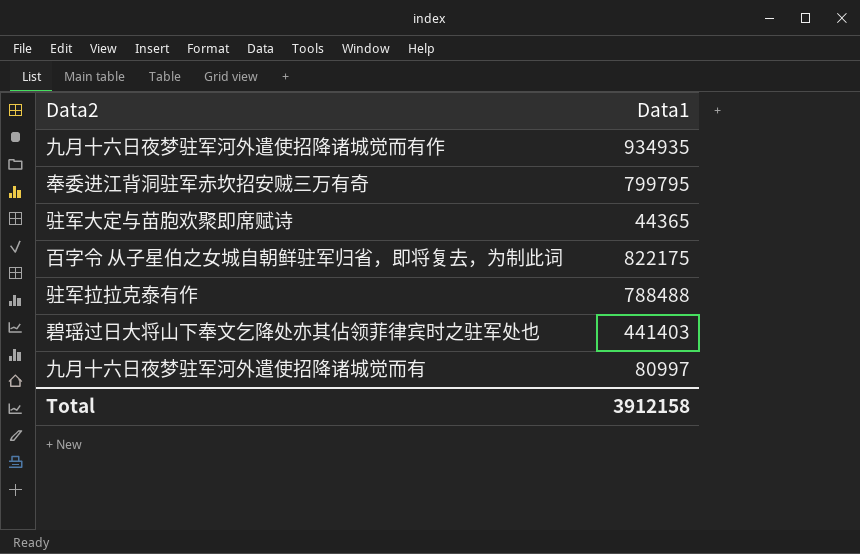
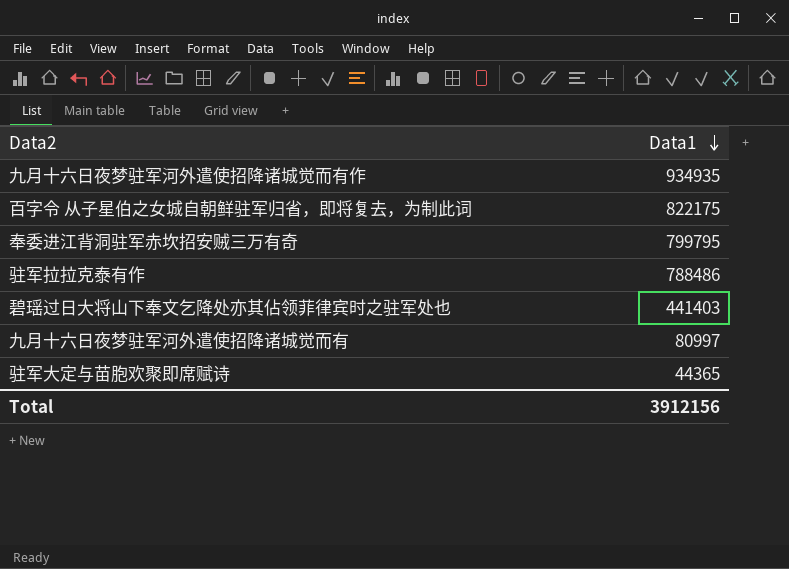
row order: none -> Data1 descending
驻军拉拉克泰有作 | Data1: 788488 -> 788486
Total | Data1: 3912158 -> 3912156

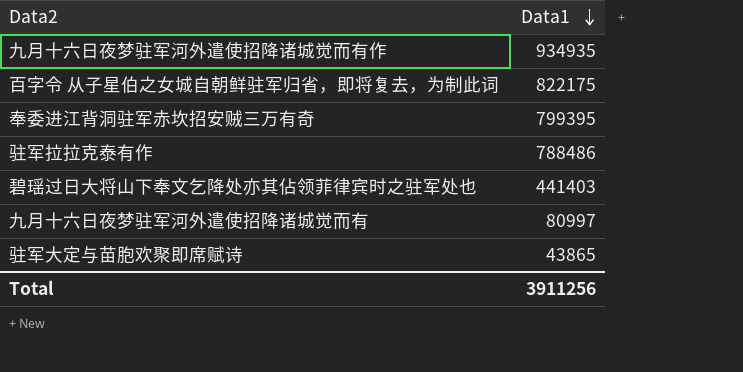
奉委进江背洞驻军赤坎招安贼三万有奇 | Data1: 799795 -> 799395
驻军大定与苗胞欢聚即席赋诗 | Data1: 44365 -> 43865
Total | Data1: 3912156 -> 3911256

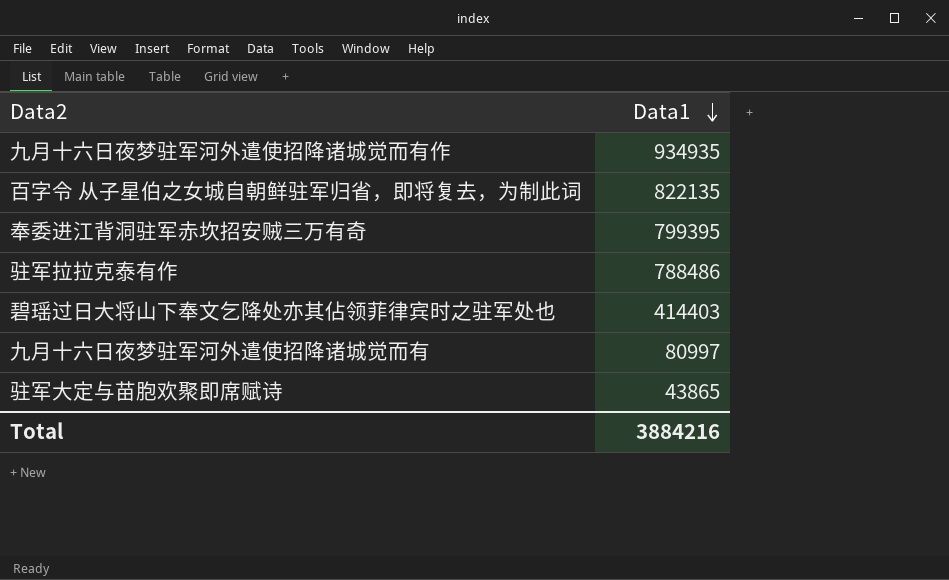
百字令 从子星伯之女城自朝鲜驻军归省，即将复去，为制此词 | Data1: 822175 -> 822135
碧瑶过日大将山下奉文乞降处亦其佔领菲律宾时之驻军处也 | Data1: 441403 -> 414403
Total | Data1: 3911256 -> 3884216

